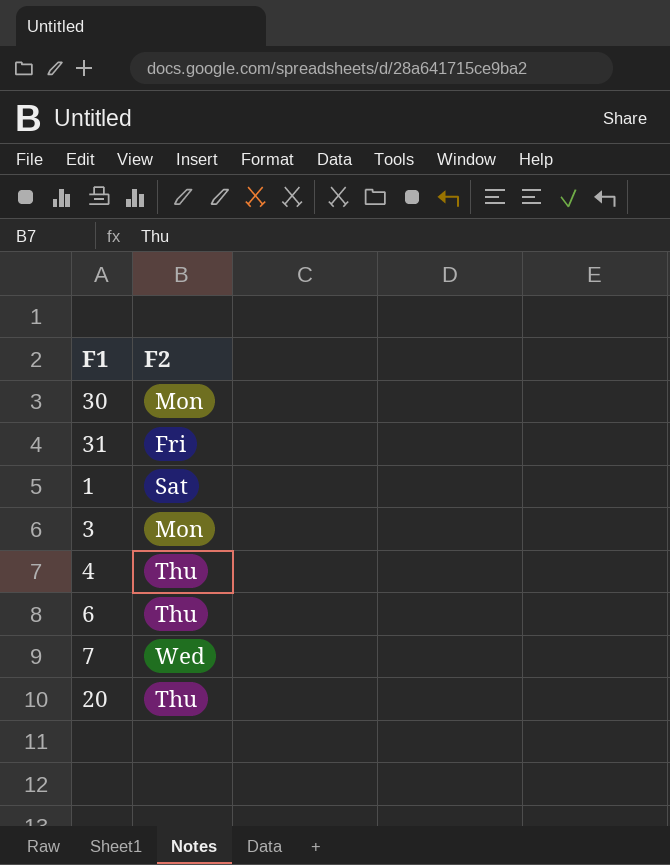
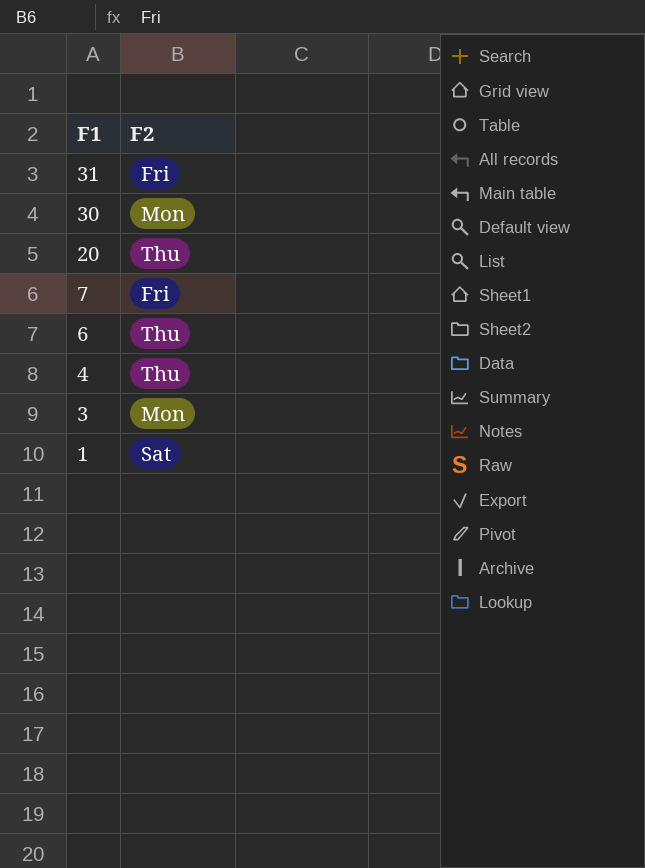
row order: none -> F1 descending
7 | F2: Wed -> Fri

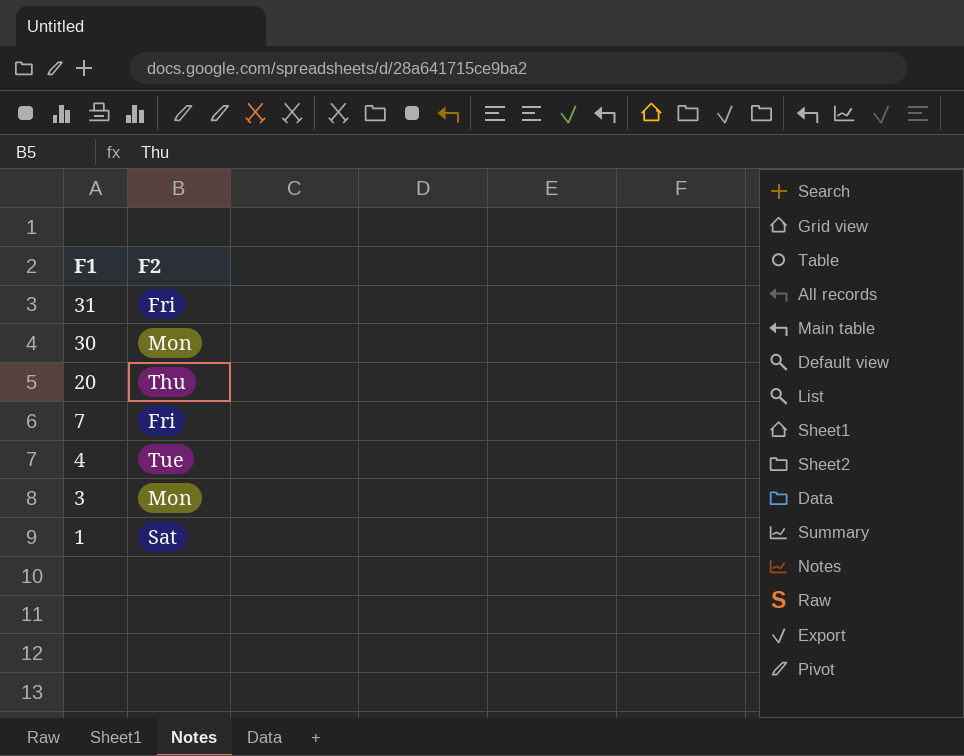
row 6: Thu -> none
4 | F2: Thu -> Tue

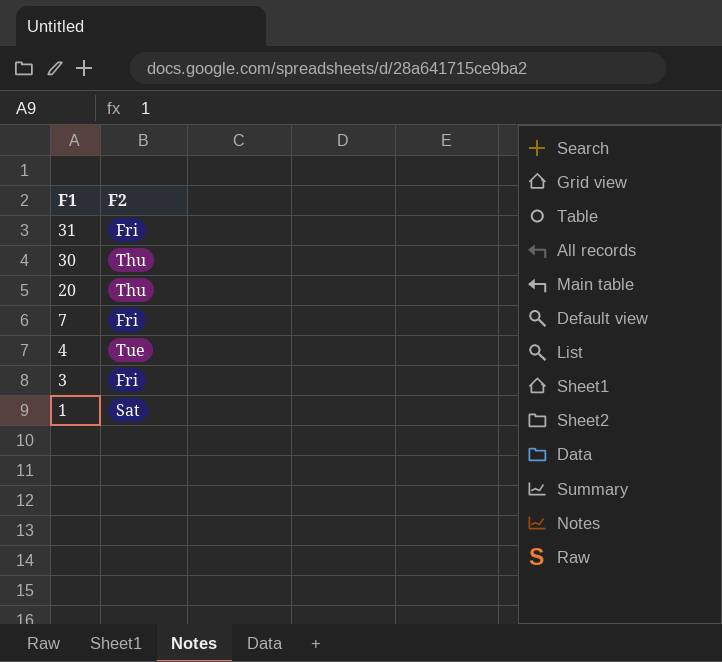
30 | F2: Mon -> Thu
3 | F2: Mon -> Fri

